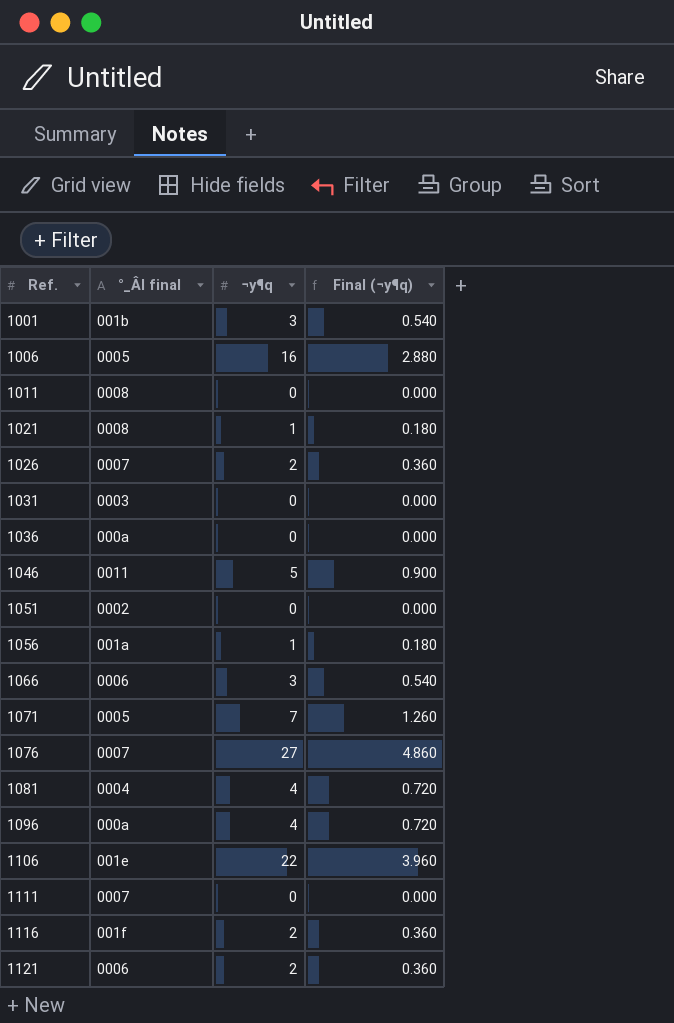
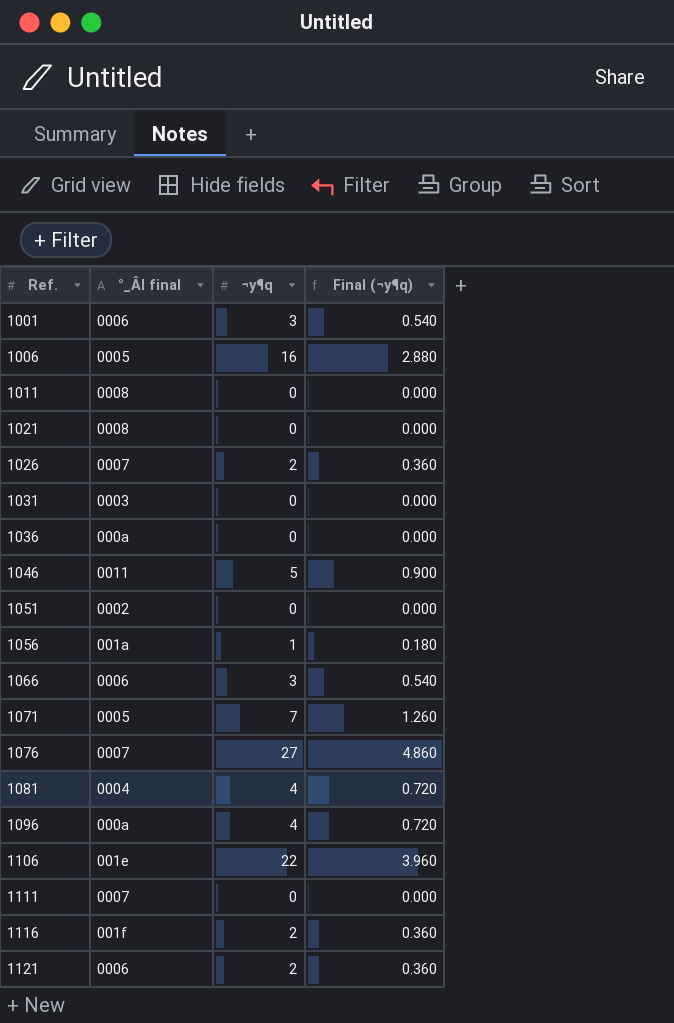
1001 | °_ÂI final: 001b -> 0006
1021 | ¬y¶q: 1 -> 0
1021 | Final (¬y¶q): 0.180 -> 0.000

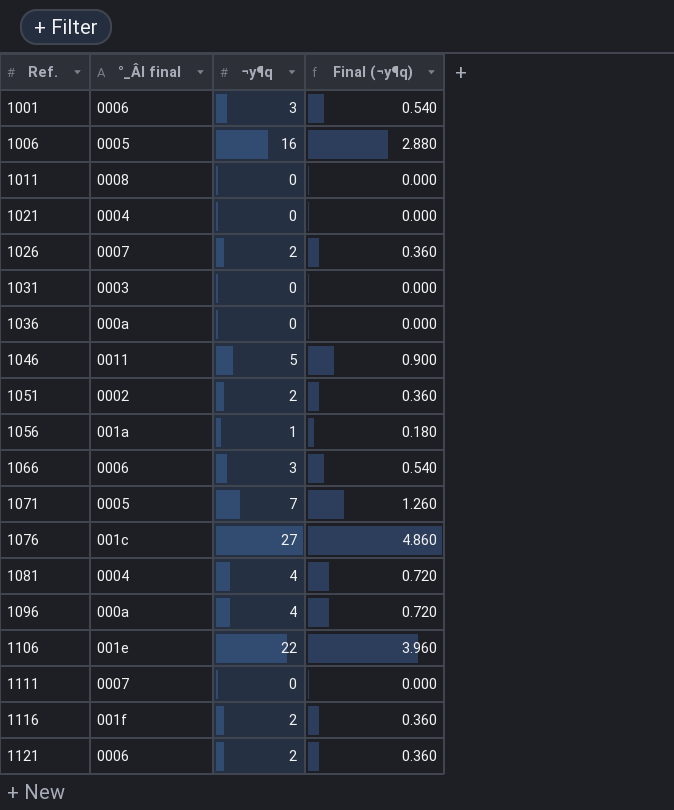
1021 | °_ÂI final: 0008 -> 0004
1051 | ¬y¶q: 0 -> 2
1051 | Final (¬y¶q): 0.000 -> 0.360
1076 | °_ÂI final: 0007 -> 001c

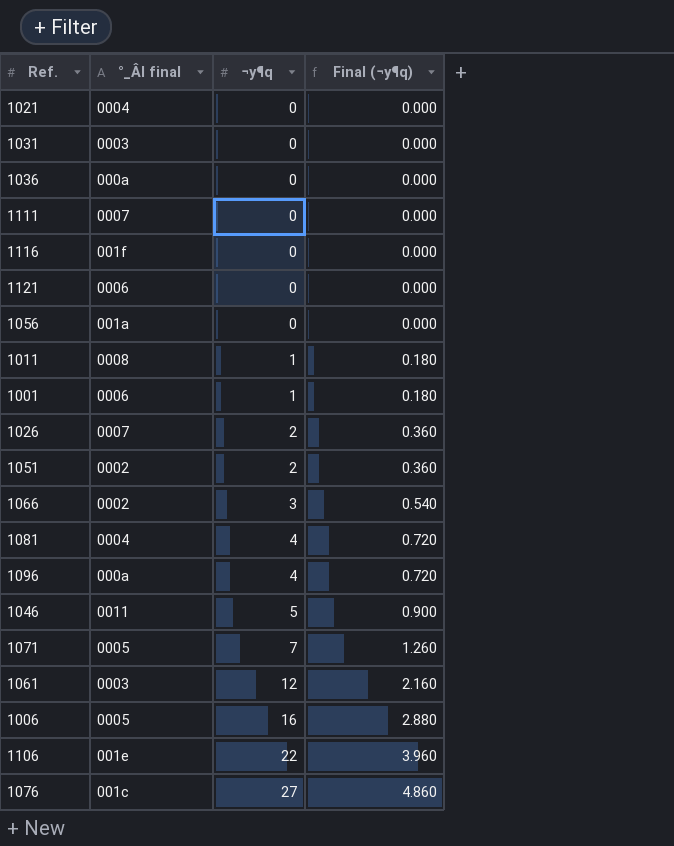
row order: Ref. ascending -> ¬y¶q ascending
1116 | ¬y¶q: 2 -> 0
1116 | Final (¬y¶q): 0.360 -> 0.000
1121 | ¬y¶q: 2 -> 0
1121 | Final (¬y¶q): 0.360 -> 0.000
1056 | ¬y¶q: 1 -> 0
1056 | Final (¬y¶q): 0.180 -> 0.000
1011 | ¬y¶q: 0 -> 1
1011 | Final (¬y¶q): 0.000 -> 0.180
1001 | ¬y¶q: 3 -> 1
1001 | Final (¬y¶q): 0.540 -> 0.180
1066 | °_ÂI final: 0006 -> 0002
row 1061: none -> 0003 | 12 | 2.160

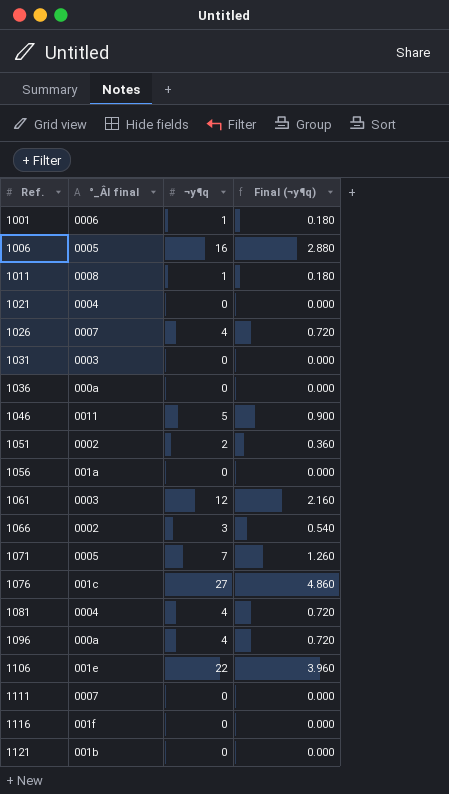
row order: ¬y¶q ascending -> Ref. ascending
1026 | ¬y¶q: 2 -> 4
1026 | Final (¬y¶q): 0.360 -> 0.720
1121 | °_ÂI final: 0006 -> 001b

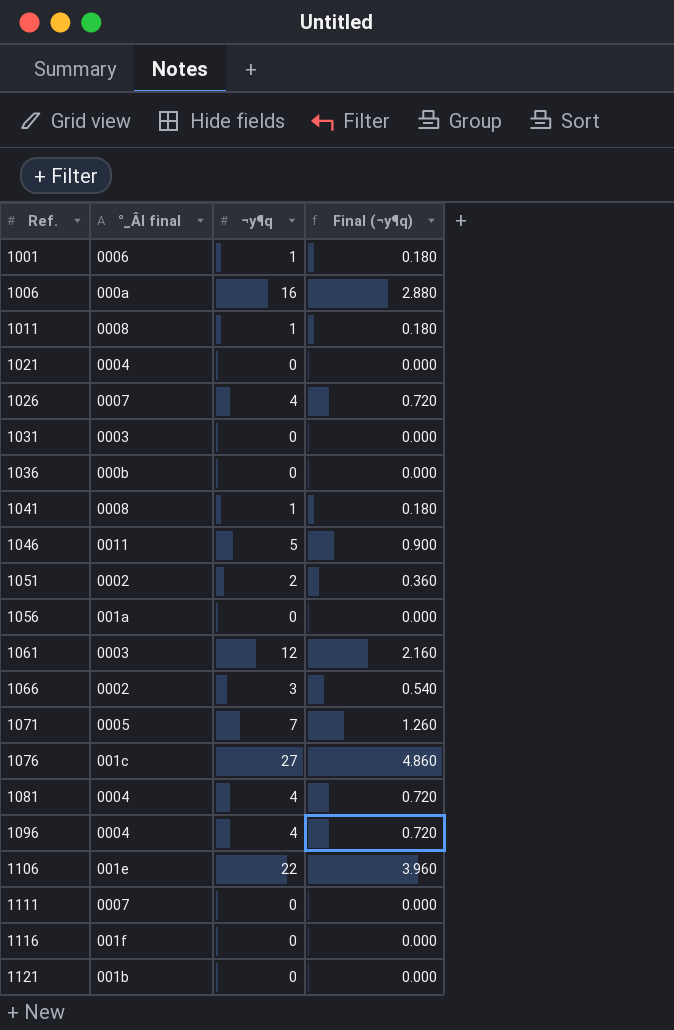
1006 | °_ÂI final: 0005 -> 000a
1036 | °_ÂI final: 000a -> 000b
row 1041: none -> 0008 | 1 | 0.180
1096 | °_ÂI final: 000a -> 0004

